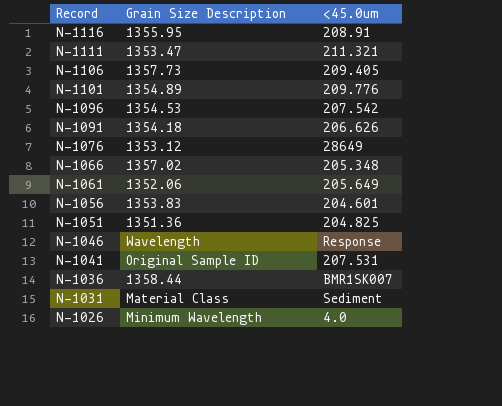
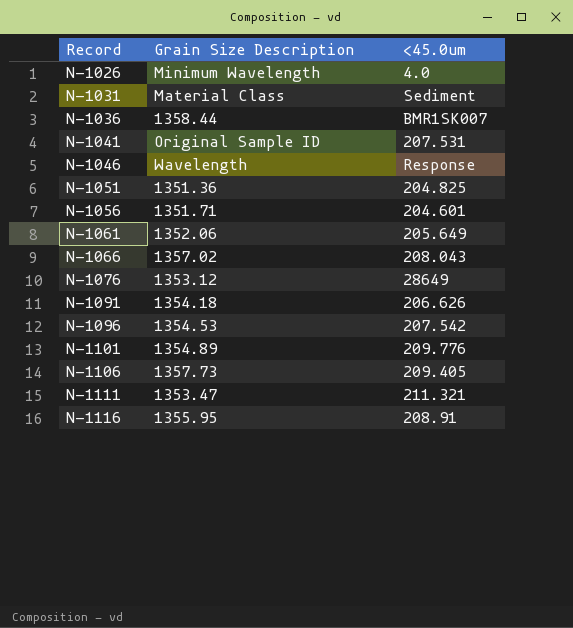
row order: Record descending -> Record ascending
N-1056 | Grain Size Description: 1353.83 -> 1351.71
N-1066 | <45.0um: 205.348 -> 208.043

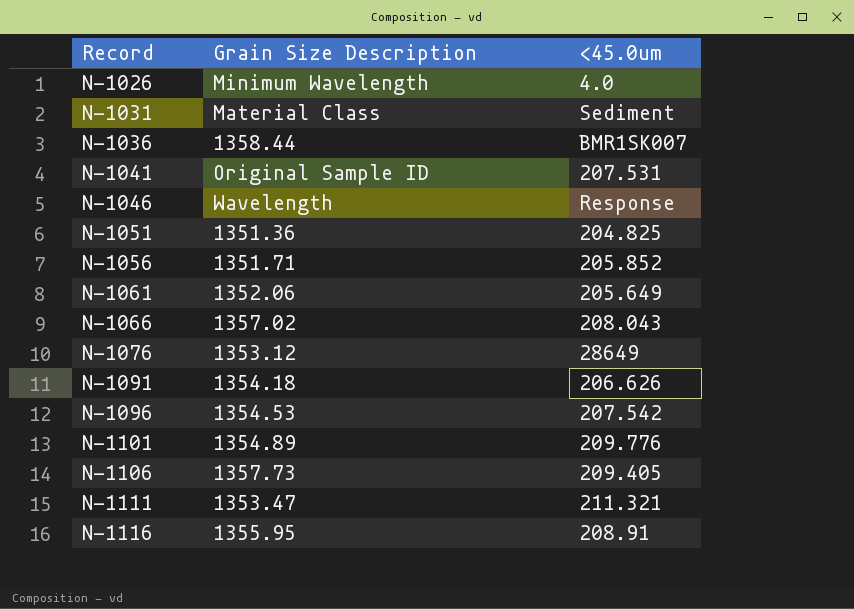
N-1056 | <45.0um: 204.601 -> 205.852

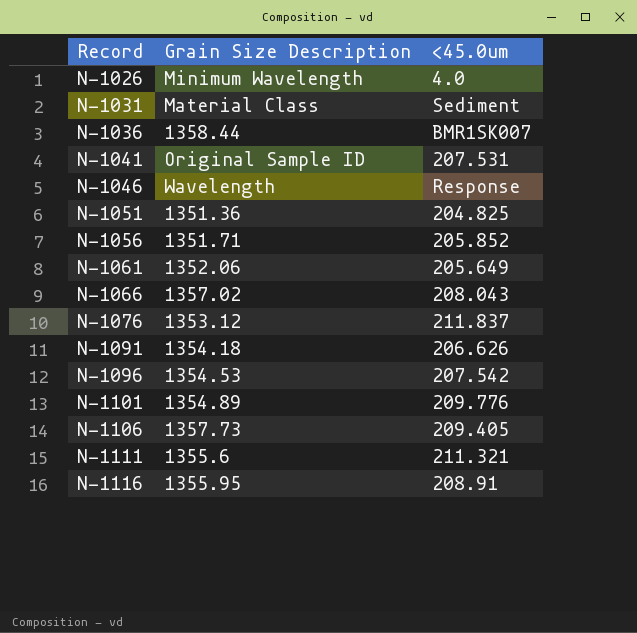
N-1076 | <45.0um: 28649 -> 211.837
N-1111 | Grain Size Description: 1353.47 -> 1355.6

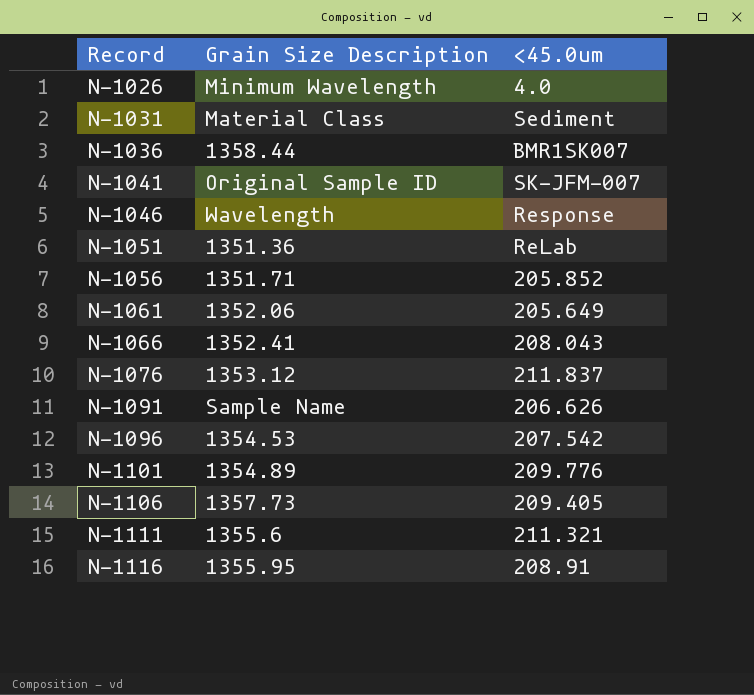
N-1041 | <45.0um: 207.531 -> SK-JFM-007
N-1051 | <45.0um: 204.825 -> ReLab
N-1066 | Grain Size Description: 1357.02 -> 1352.41
N-1091 | Grain Size Description: 1354.18 -> Sample Name

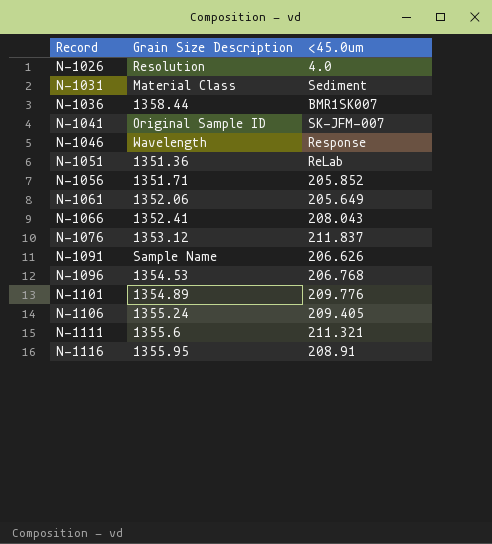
N-1026 | Grain Size Description: Minimum Wavelength -> Resolution
N-1096 | <45.0um: 207.542 -> 206.768
N-1106 | Grain Size Description: 1357.73 -> 1355.24

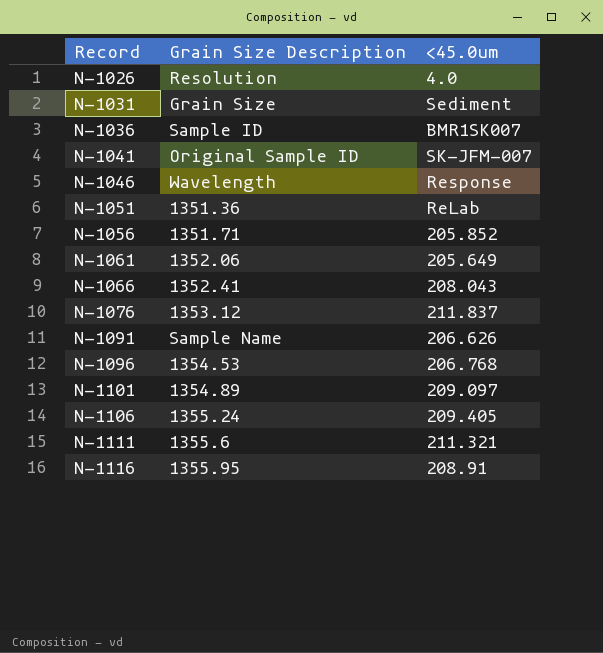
N-1031 | Grain Size Description: Material Class -> Grain Size
N-1036 | Grain Size Description: 1358.44 -> Sample ID
N-1101 | <45.0um: 209.776 -> 209.097

